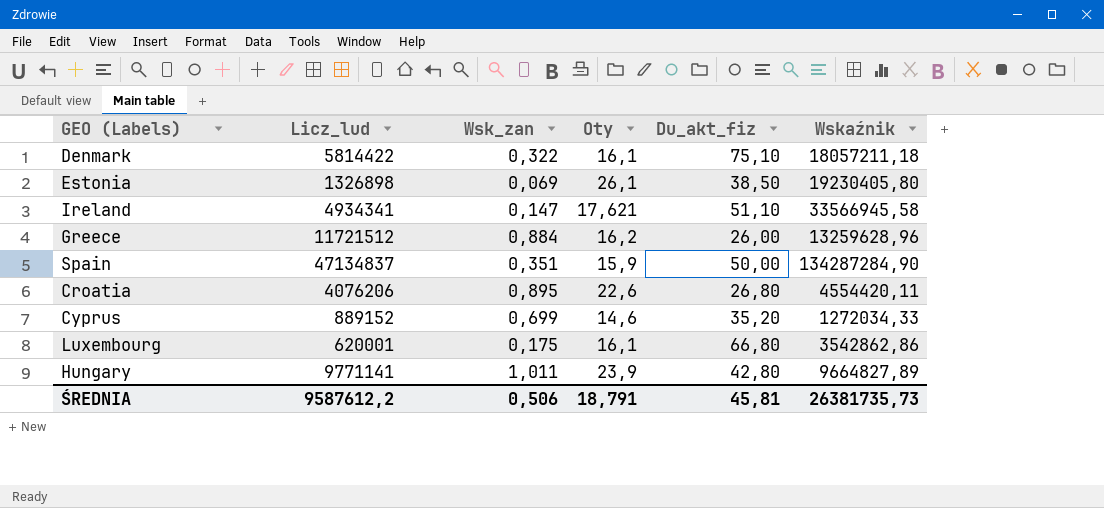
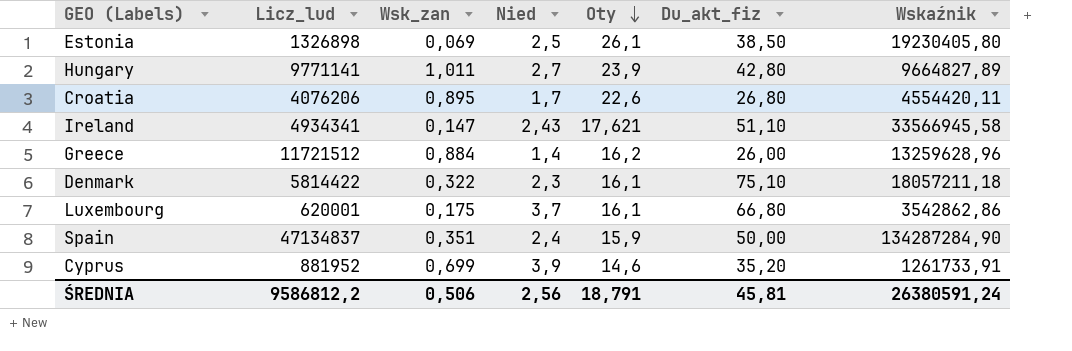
row order: none -> Oty descending
column Nied | position: none -> 4
Cyprus | Licz_lud: 889152 -> 881952
Cyprus | Wskaźnik: 1272034,33 -> 1261733,91
ŚREDNIA | Licz_lud: 9587612,2 -> 9586812,2
ŚREDNIA | Wskaźnik: 26381735,73 -> 26380591,24

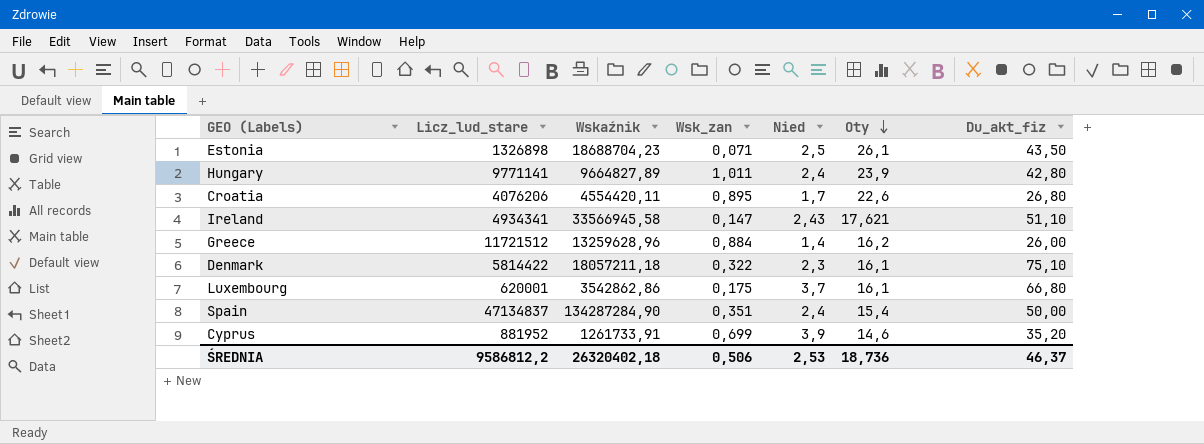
column name: Licz_lud -> Licz_lud_stare
column Wskaźnik | position: 7 -> 3
Estonia | Wskaźnik: 19230405,80 -> 18688704,23
Estonia | Wsk_zan: 0,069 -> 0,071
Estonia | Du_akt_fiz: 38,50 -> 43,50
Hungary | Nied: 2,7 -> 2,4
Spain | Oty: 15,9 -> 15,4
ŚREDNIA | Wskaźnik: 26380591,24 -> 26320402,18
ŚREDNIA | Nied: 2,56 -> 2,53
ŚREDNIA | Oty: 18,791 -> 18,736
ŚREDNIA | Du_akt_fiz: 45,81 -> 46,37

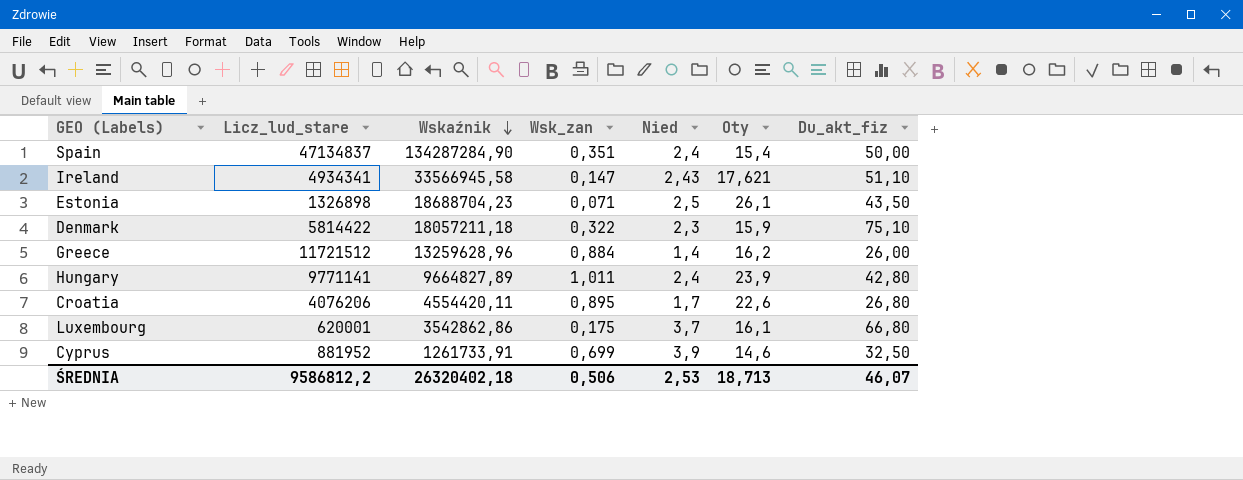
row order: Oty descending -> Wskaźnik descending
Denmark | Oty: 16,1 -> 15,9
Cyprus | Du_akt_fiz: 35,20 -> 32,50
ŚREDNIA | Oty: 18,736 -> 18,713
ŚREDNIA | Du_akt_fiz: 46,37 -> 46,07

